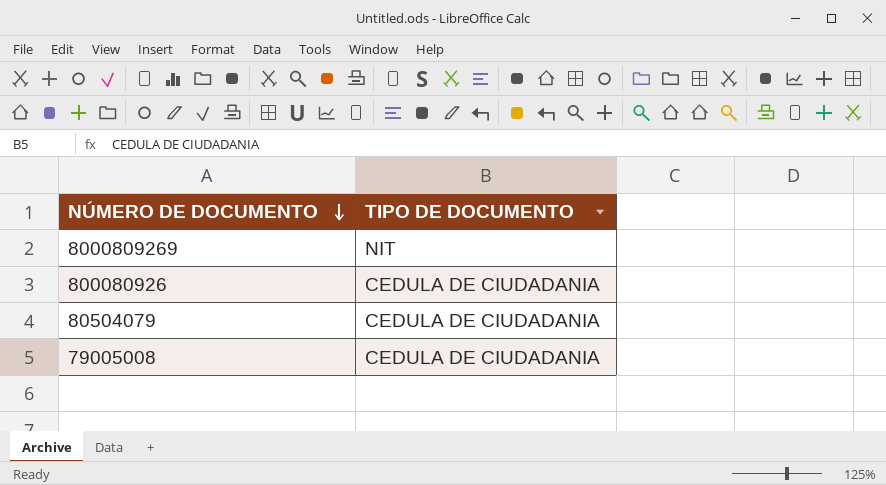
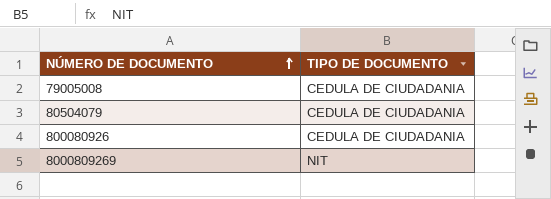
row order: NÚMERO DE DOCUMENTO descending -> NÚMERO DE DOCUMENTO ascending

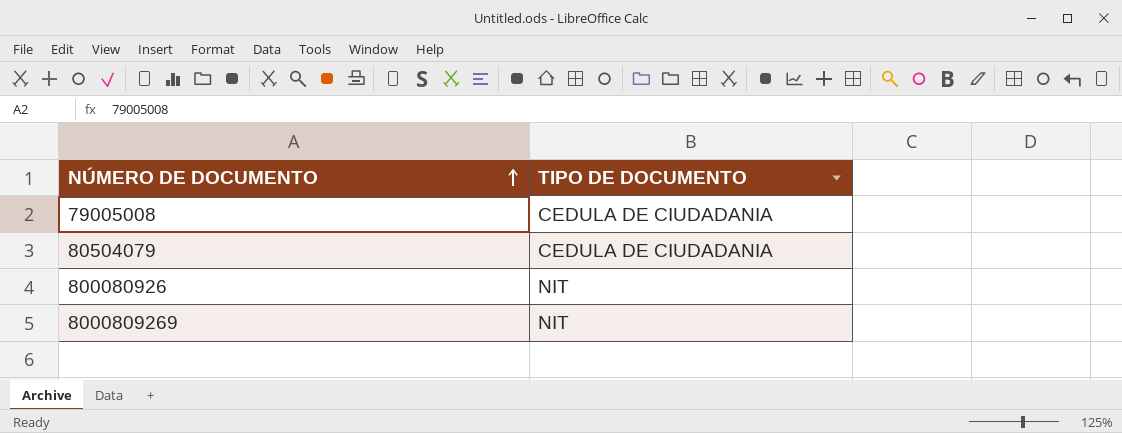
800080926 | TIPO DE DOCUMENTO: CEDULA DE CIUDADANIA -> NIT

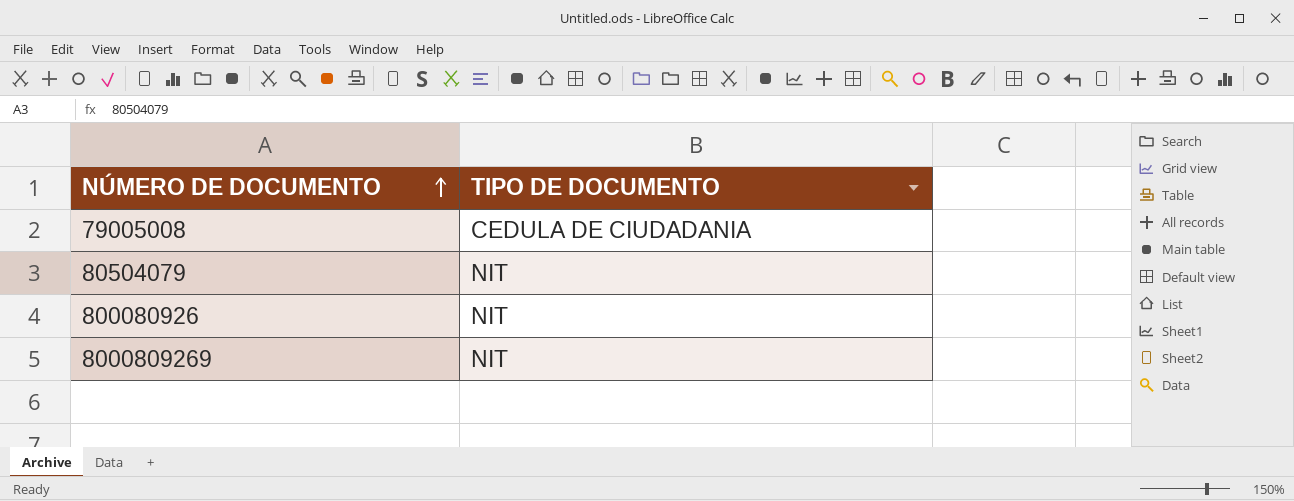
80504079 | TIPO DE DOCUMENTO: CEDULA DE CIUDADANIA -> NIT

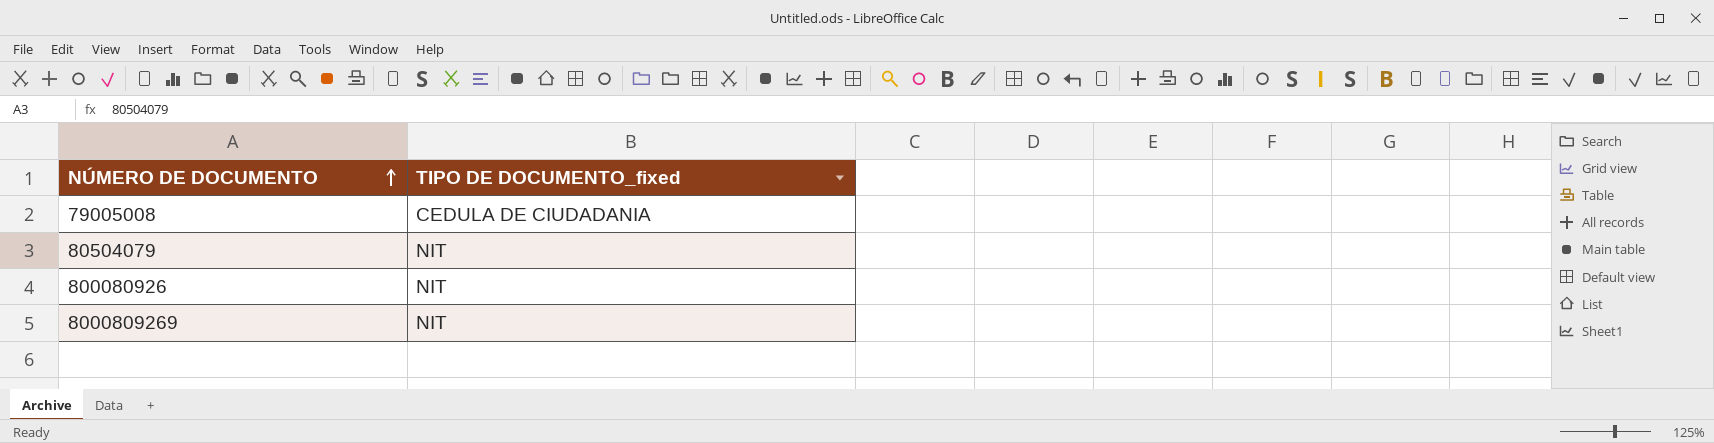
column name: TIPO DE DOCUMENTO -> TIPO DE DOCUMENTO_fixed

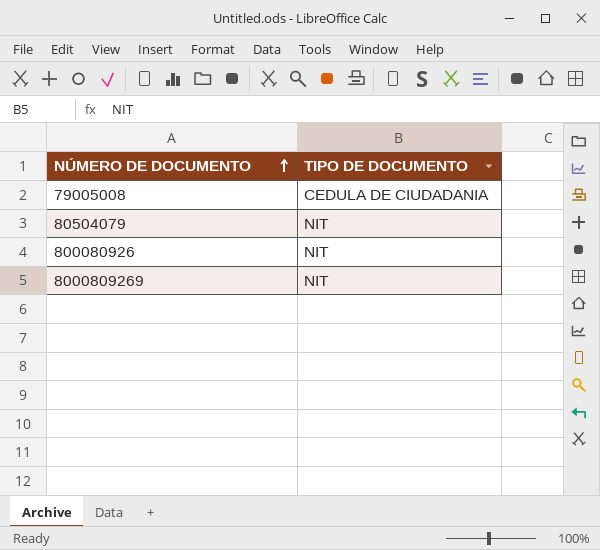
column name: TIPO DE DOCUMENTO_fixed -> TIPO DE DOCUMENTO

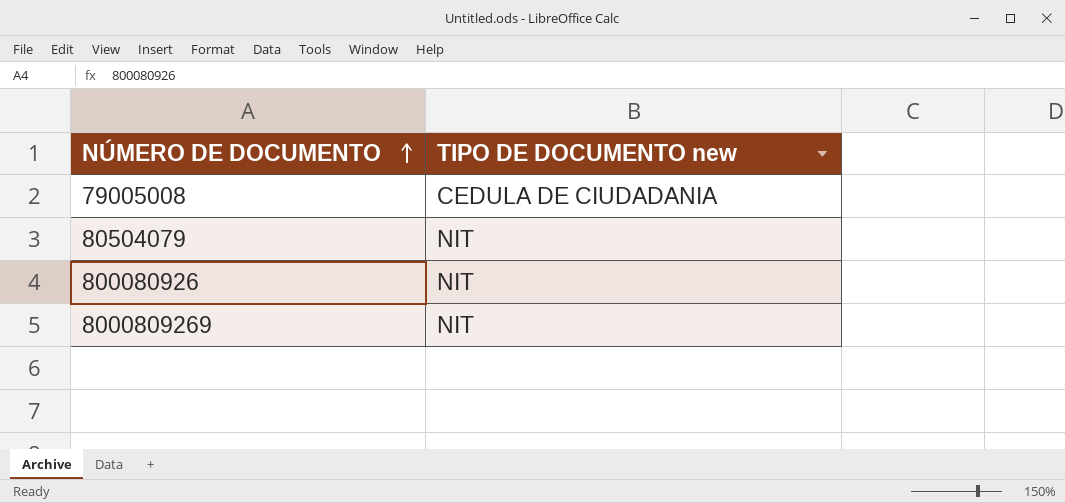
column name: TIPO DE DOCUMENTO -> TIPO DE DOCUMENTO new

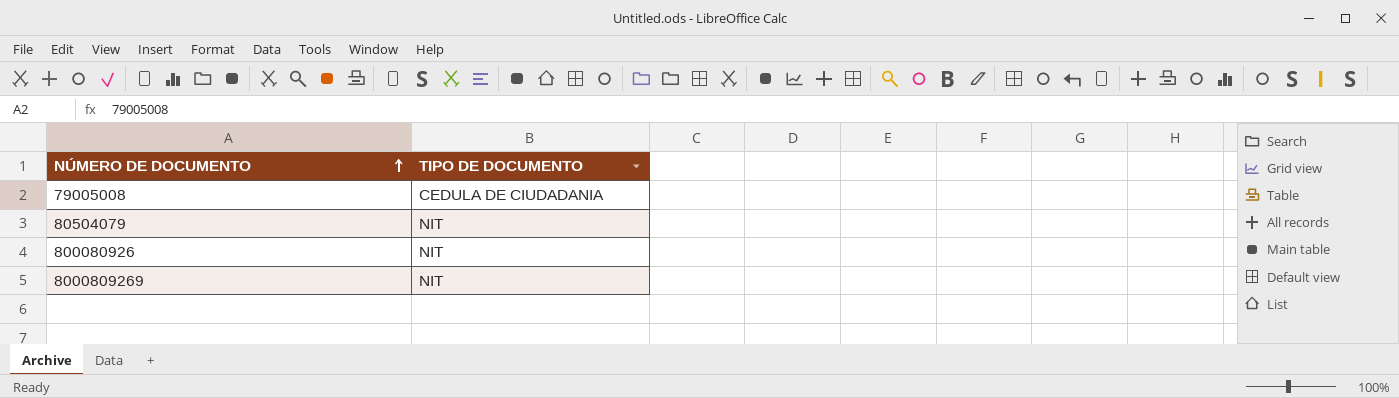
column name: TIPO DE DOCUMENTO new -> TIPO DE DOCUMENTO

